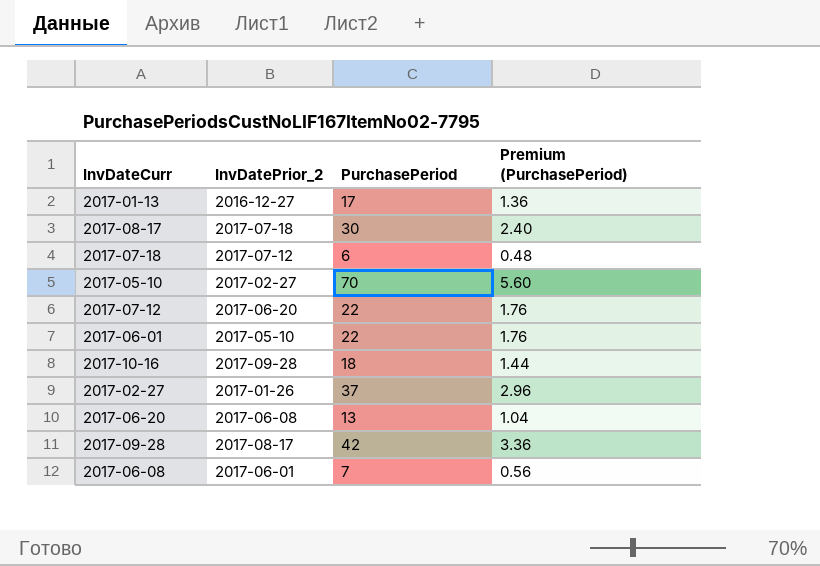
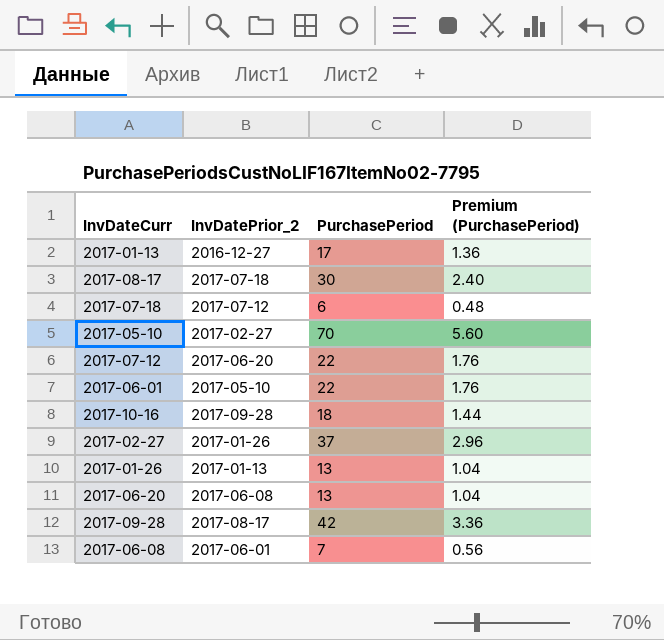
row 2017-01-26: none -> 2017-01-13 | 13 | 1.04

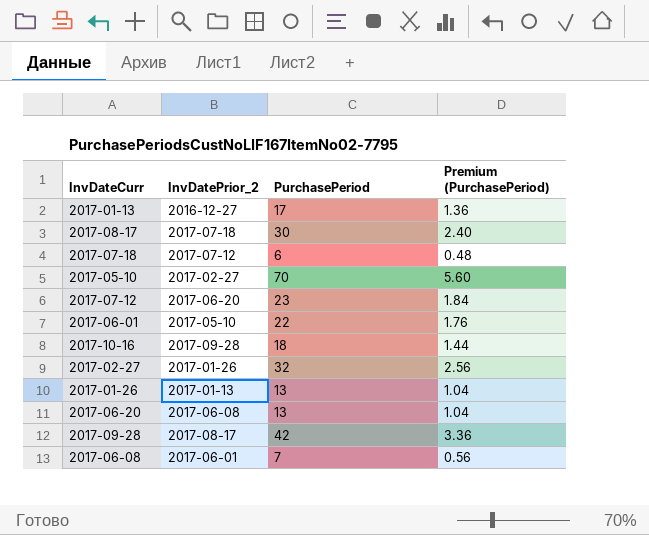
2017-07-12 | PurchasePeriod: 22 -> 23
2017-07-12 | Premium (PurchasePeriod): 1.76 -> 1.84
2017-02-27 | PurchasePeriod: 37 -> 32
2017-02-27 | Premium (PurchasePeriod): 2.96 -> 2.56

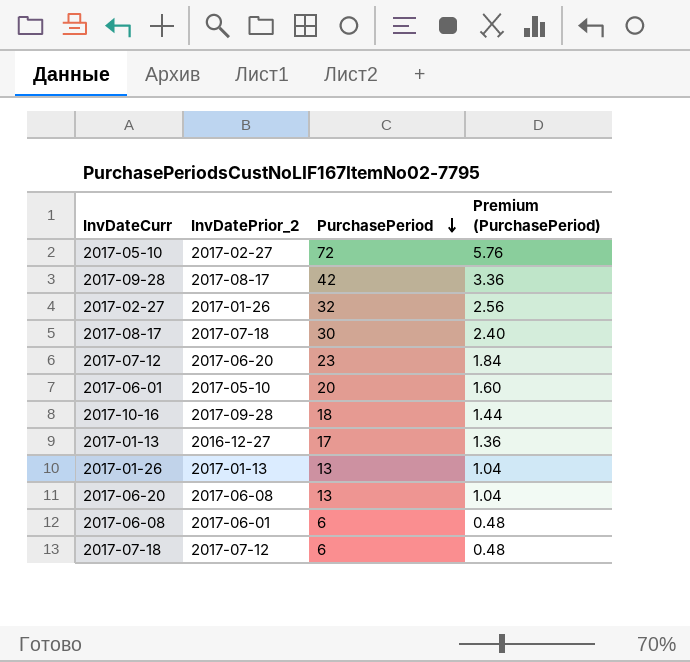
row order: none -> PurchasePeriod descending
2017-05-10 | PurchasePeriod: 70 -> 72
2017-05-10 | Premium (PurchasePeriod): 5.60 -> 5.76
2017-06-01 | PurchasePeriod: 22 -> 20
2017-06-01 | Premium (PurchasePeriod): 1.76 -> 1.60
2017-06-08 | PurchasePeriod: 7 -> 6
2017-06-08 | Premium (PurchasePeriod): 0.56 -> 0.48

